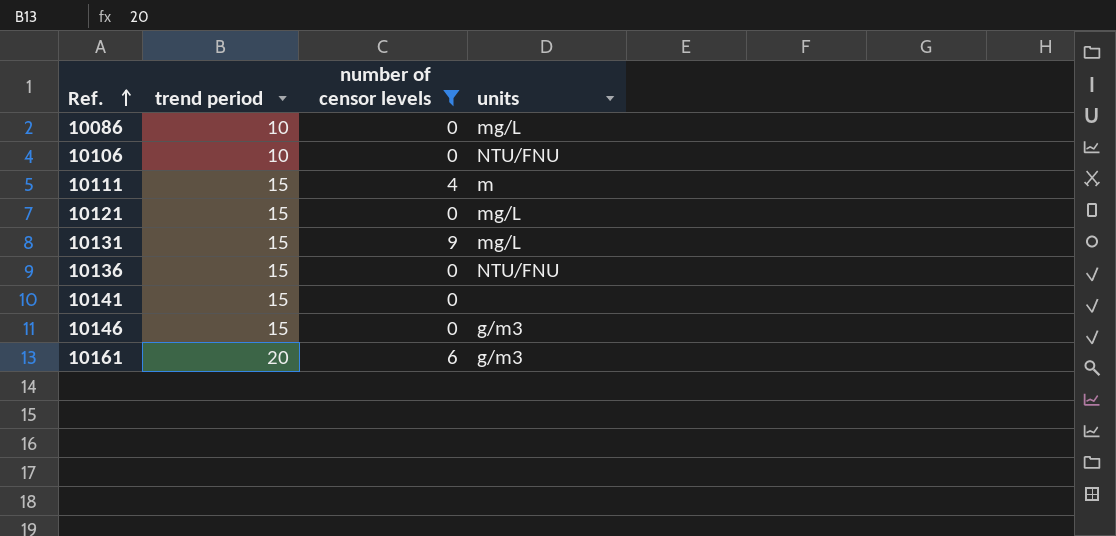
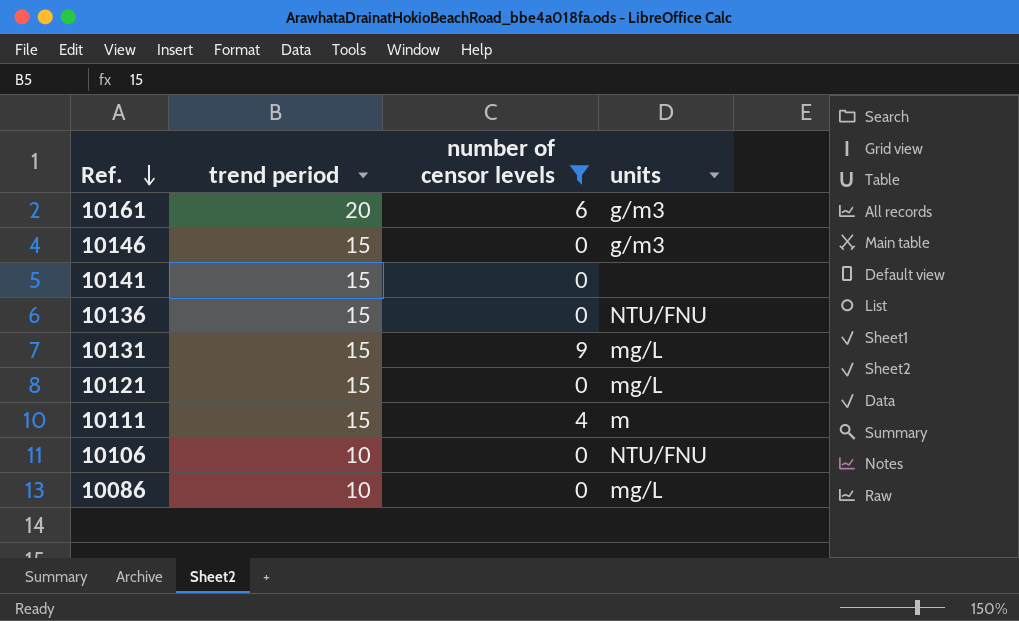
row order: Ref. ascending -> Ref. descending

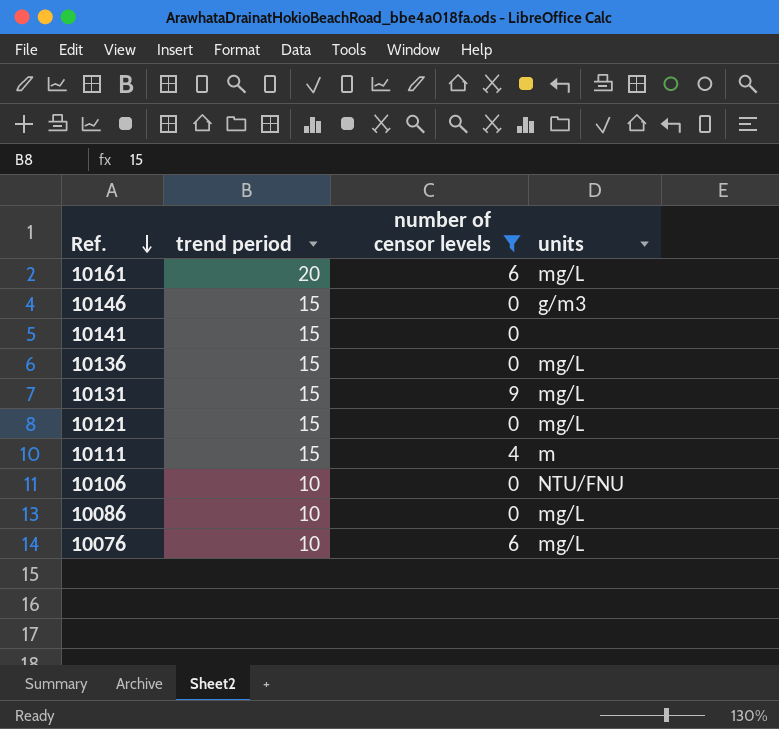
10161 | units: g/m3 -> mg/L
10136 | units: NTU/FNU -> mg/L
row 10076: none -> 10 | 6 | mg/L

